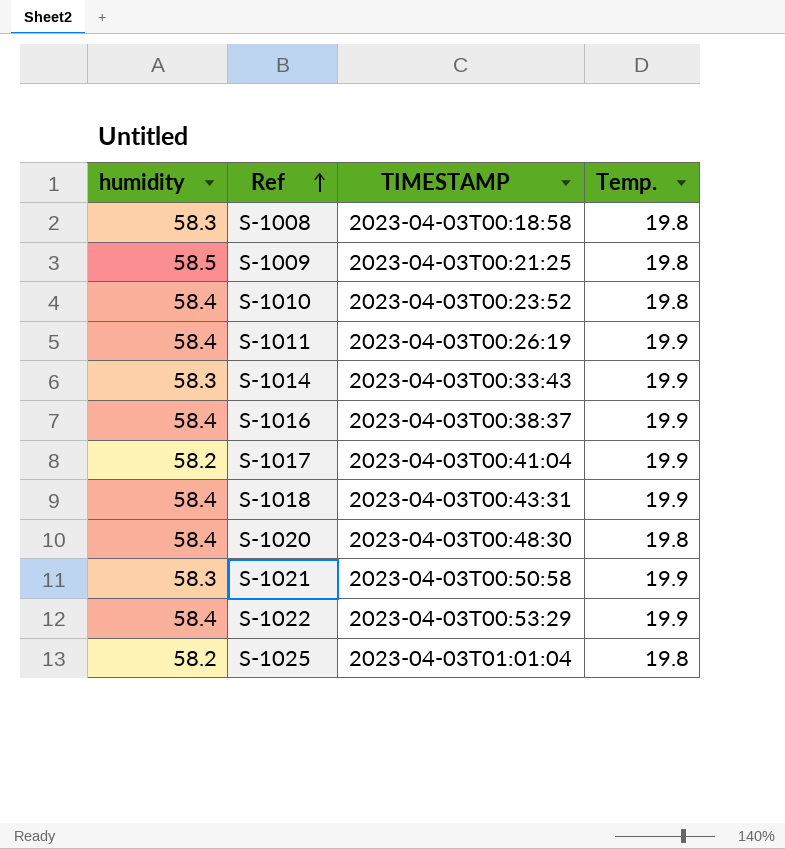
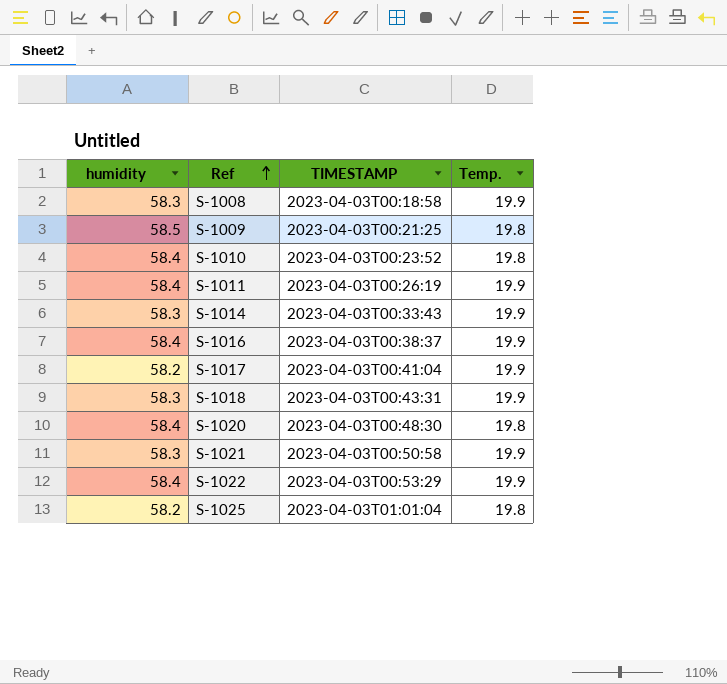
S-1008 | Temp.: 19.8 -> 19.9
S-1018 | humidity: 58.4 -> 58.3

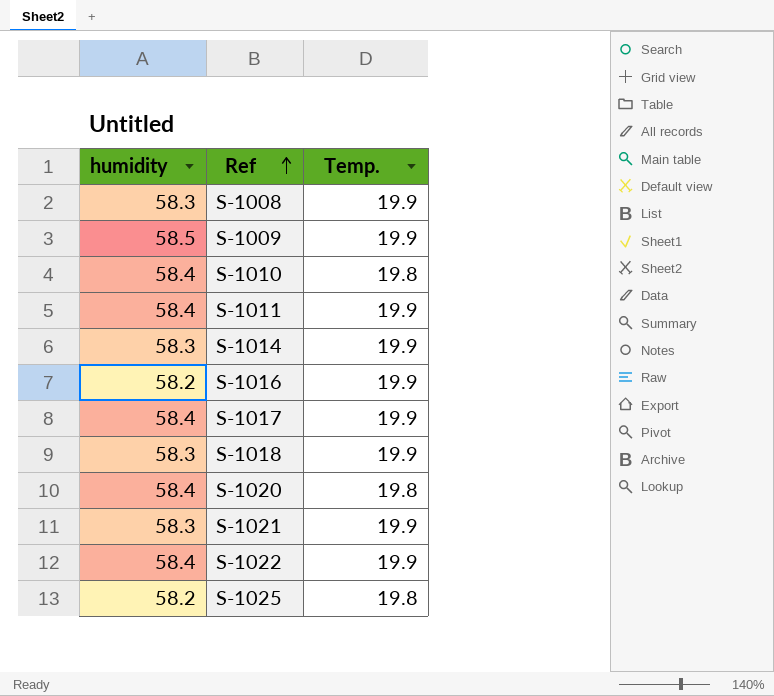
column TIMESTAMP | position: 3 -> none
S-1009 | Temp.: 19.8 -> 19.9
S-1016 | humidity: 58.4 -> 58.2
S-1017 | humidity: 58.2 -> 58.4

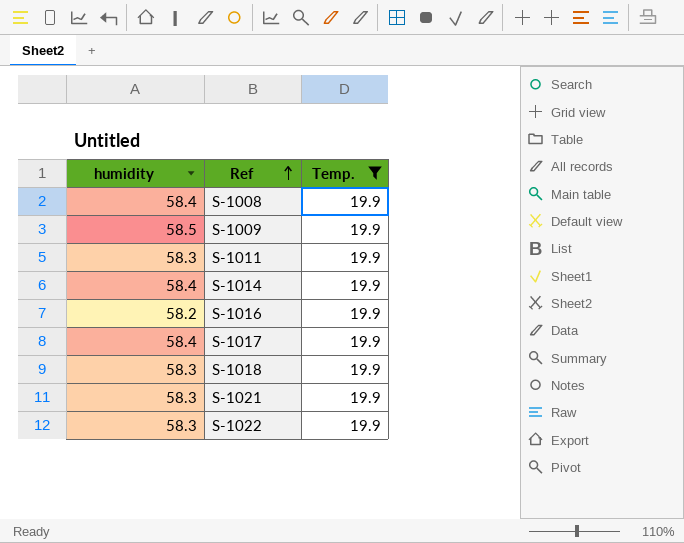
filter: none -> Temp. = 19.9
S-1008 | humidity: 58.3 -> 58.4
S-1011 | humidity: 58.4 -> 58.3
S-1014 | humidity: 58.3 -> 58.4
S-1022 | humidity: 58.4 -> 58.3

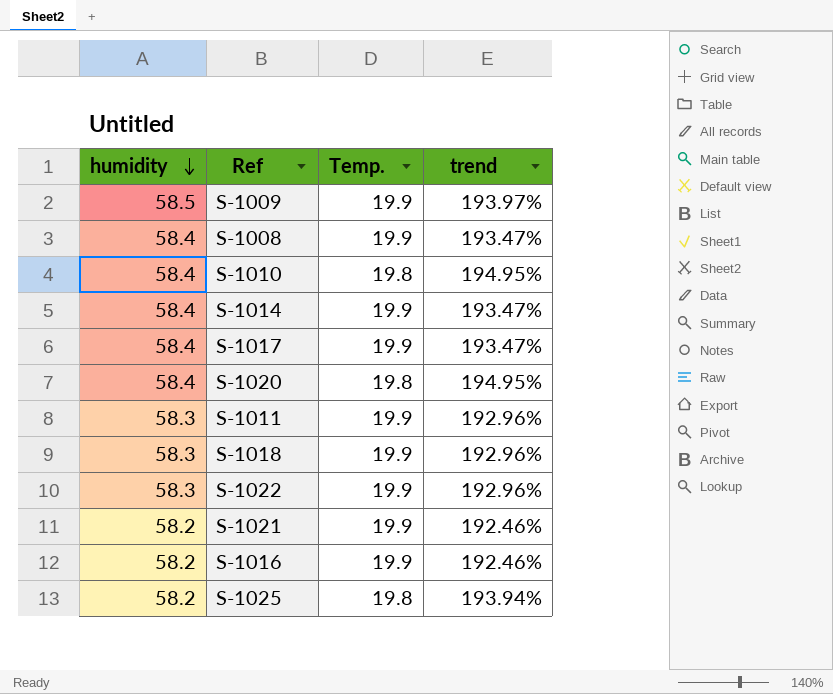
filter: Temp. = 19.9 -> none
row order: Ref ascending -> humidity descending
column trend | formula: none -> ([humidity] - [Temp.]) / [Temp.]
S-1021 | humidity: 58.3 -> 58.2

